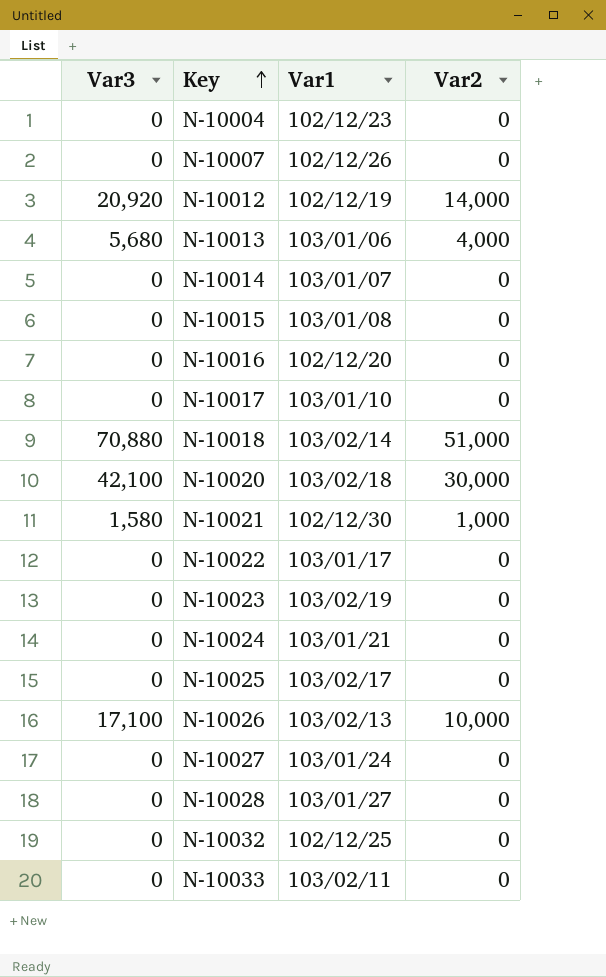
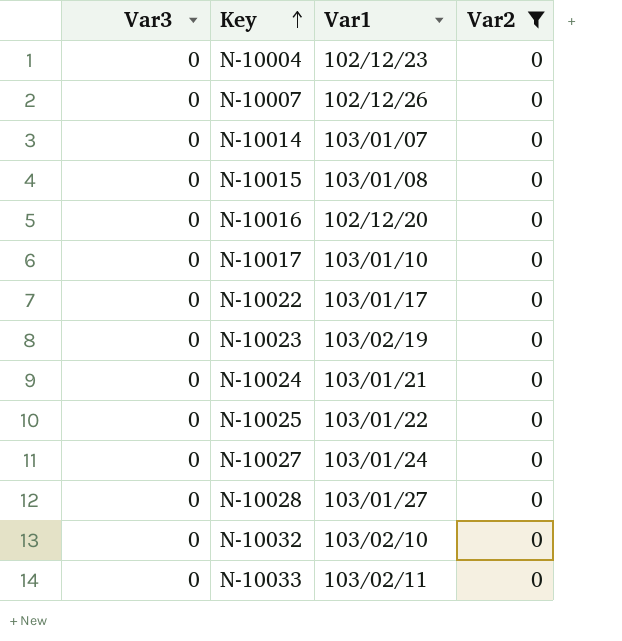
filter: none -> Var2 = 0
N-10025 | Var1: 103/02/17 -> 103/01/22
N-10032 | Var1: 102/12/25 -> 103/02/10

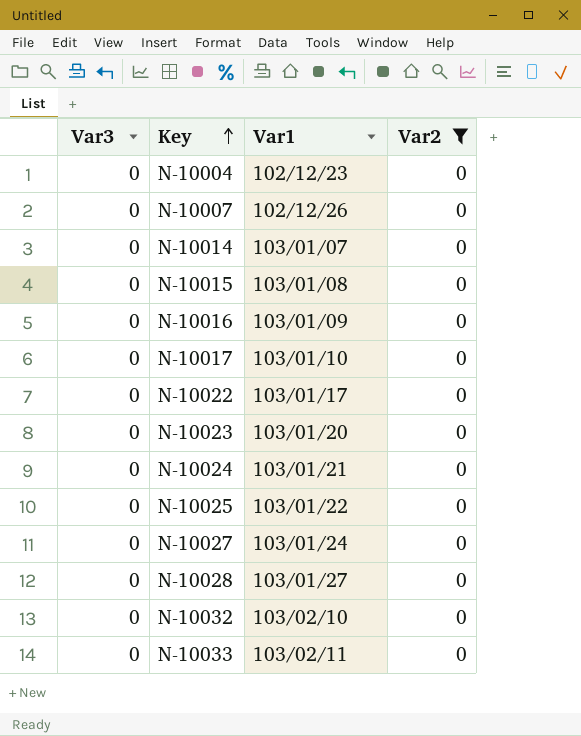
N-10016 | Var1: 102/12/20 -> 103/01/09
N-10023 | Var1: 103/02/19 -> 103/01/20

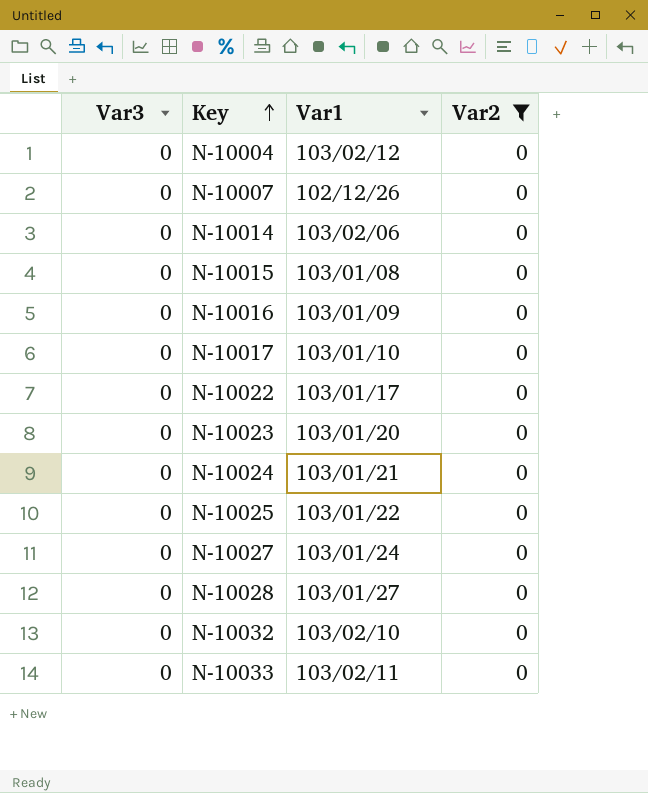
N-10004 | Var1: 102/12/23 -> 103/02/12
N-10014 | Var1: 103/01/07 -> 103/02/06

